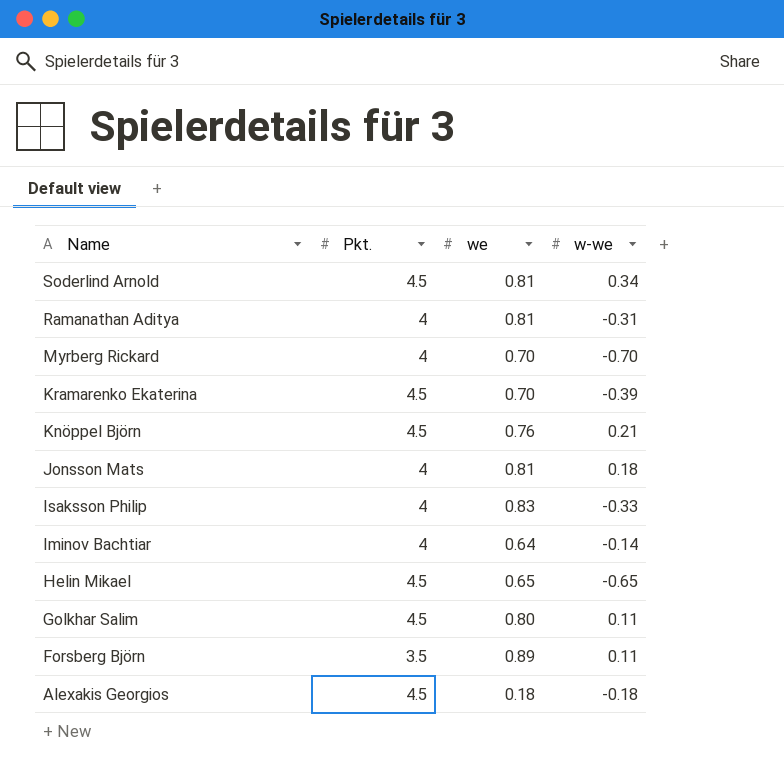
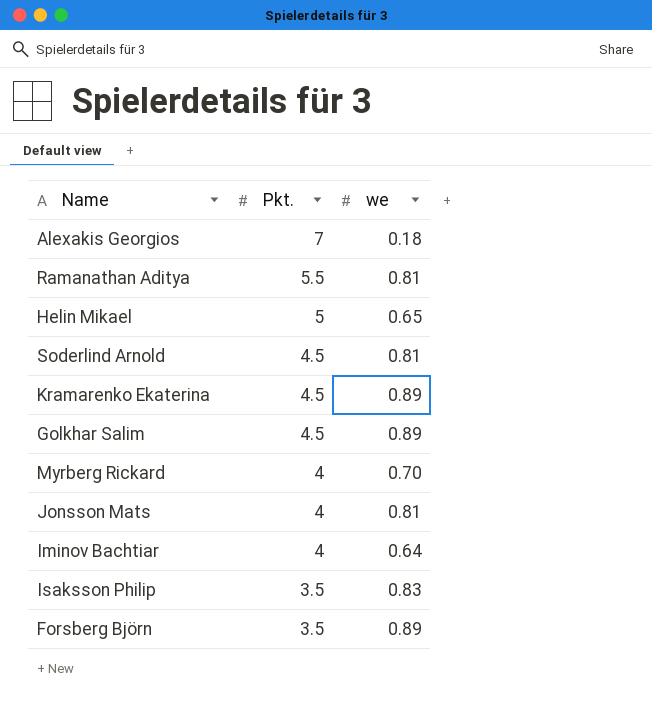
row order: Name descending -> Pkt. descending
column w-we | position: 4 -> none
row Knöppel Björn: 4.5 | 0.76 | 0.21 -> none
Alexakis Georgios | Pkt.: 4.5 -> 7
Ramanathan Aditya | Pkt.: 4 -> 5.5
Helin Mikael | Pkt.: 4.5 -> 5
Kramarenko Ekaterina | we: 0.70 -> 0.89
Golkhar Salim | we: 0.80 -> 0.89
Isaksson Philip | Pkt.: 4 -> 3.5

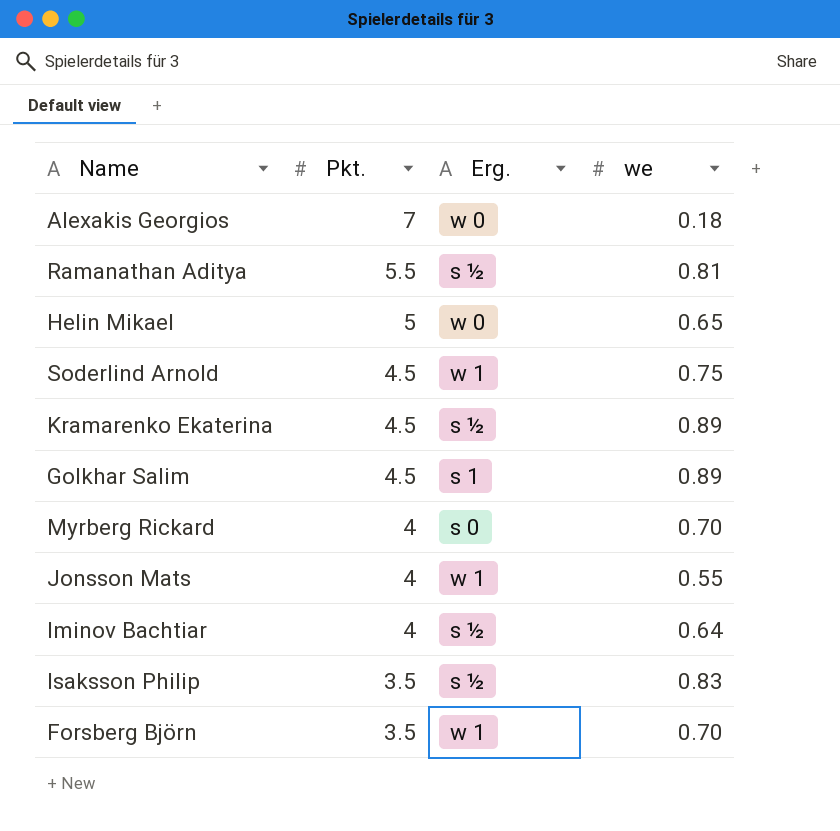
column Erg. | position: none -> 3
Soderlind Arnold | we: 0.81 -> 0.75
Jonsson Mats | we: 0.81 -> 0.55
Forsberg Björn | we: 0.89 -> 0.70

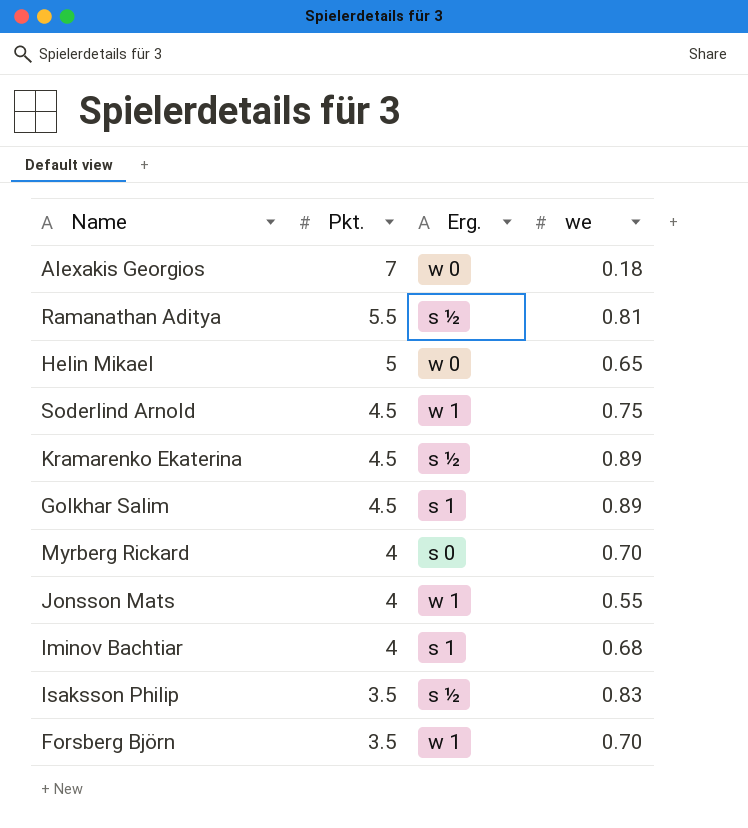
Iminov Bachtiar | Erg.: s ½ -> s 1
Iminov Bachtiar | we: 0.64 -> 0.68

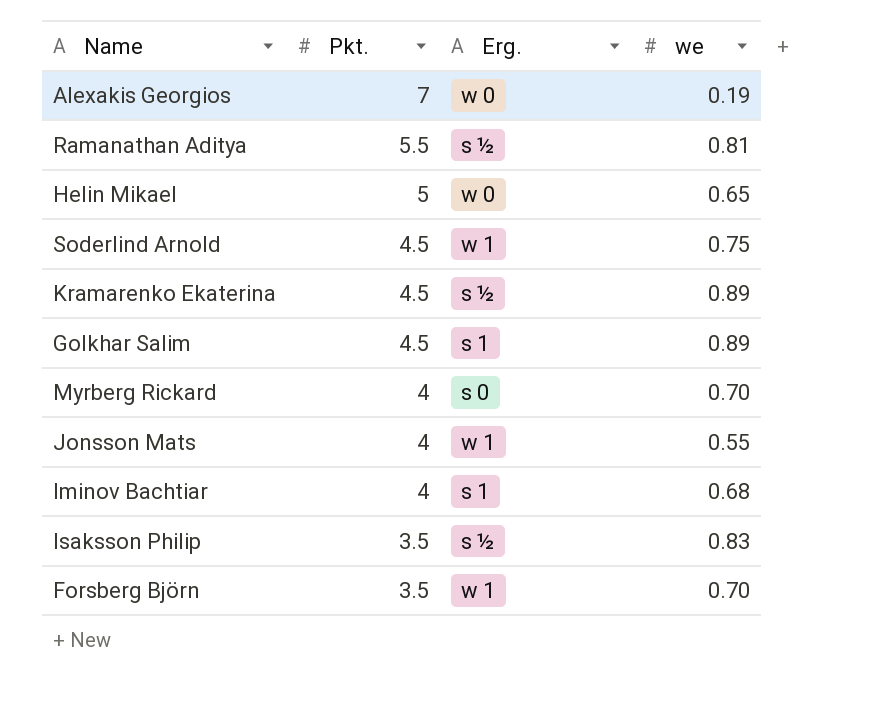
Alexakis Georgios | we: 0.18 -> 0.19

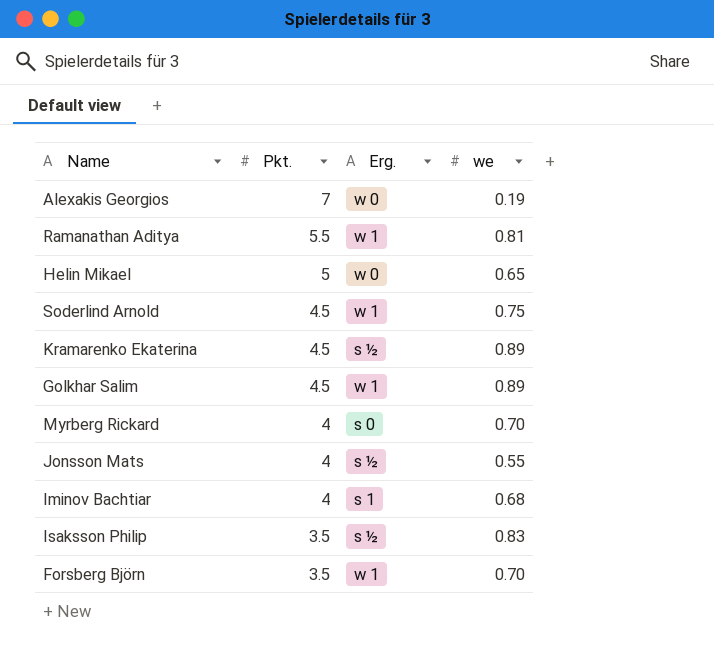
Ramanathan Aditya | Erg.: s ½ -> w 1
Golkhar Salim | Erg.: s 1 -> w 1
Jonsson Mats | Erg.: w 1 -> s ½

